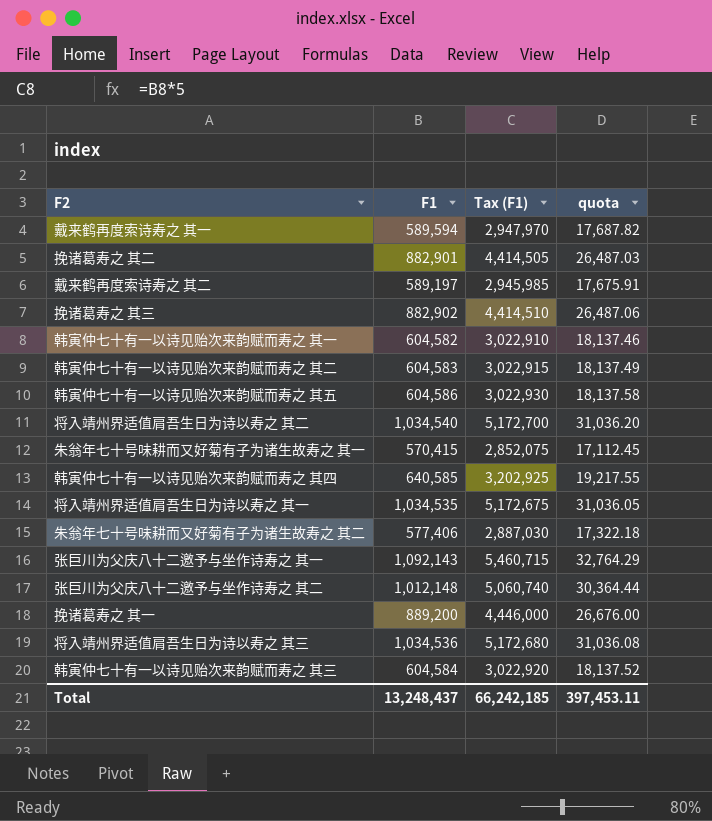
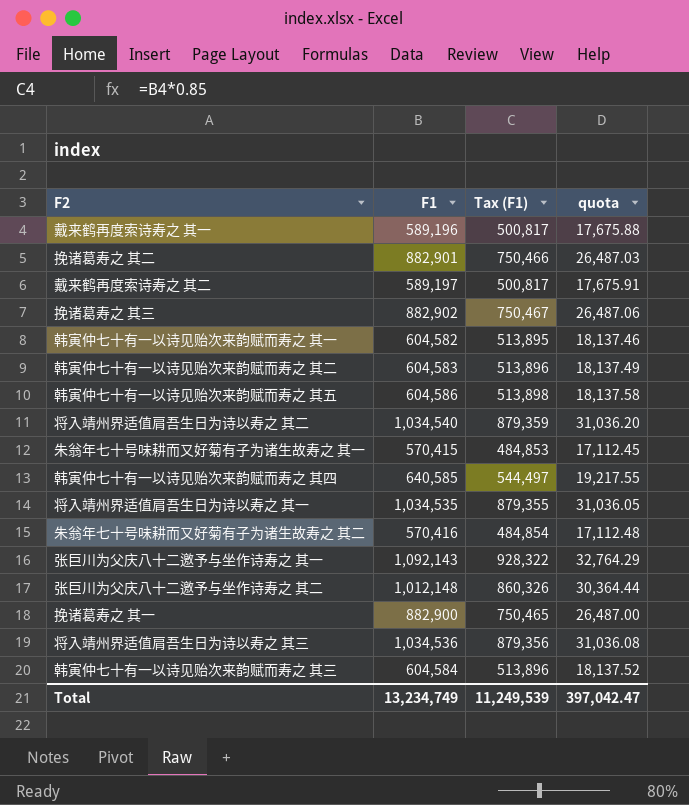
column Tax (F1) | formula: [F1] * 5 -> [F1] * 0.85
戴来鹤再度索诗寿之 其一 | F1: 589,594 -> 589,196
戴来鹤再度索诗寿之 其一 | quota: 17,687.82 -> 17,675.88
朱翁年七十号味耕而又好菊有子为诸生故寿之 其二 | F1: 577,406 -> 570,416
朱翁年七十号味耕而又好菊有子为诸生故寿之 其二 | quota: 17,322.18 -> 17,112.48
挽诸葛寿之 其一 | F1: 889,200 -> 882,900
挽诸葛寿之 其一 | quota: 26,676.00 -> 26,487.00
Total | F1: 13,248,437 -> 13,234,749
Total | Tax (F1): 66,242,185 -> 11,249,539
Total | quota: 397,453.11 -> 397,042.47

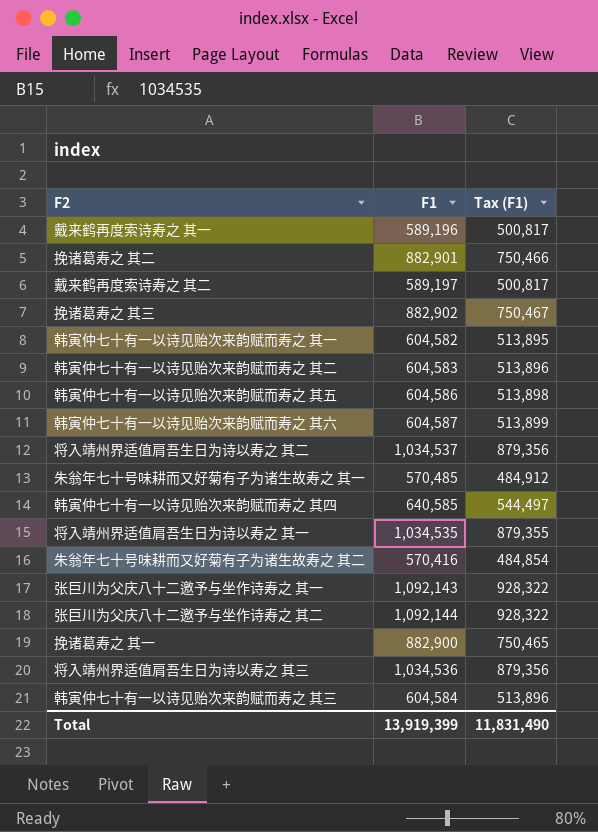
column quota | formula: [F1] * 0.03 -> none
row 韩寅仲七十有一以诗见贻次来韵赋而寿之 其六: none -> 604,587 | 513,899
将入靖州界适值肩吾生日为诗以寿之 其二 | F1: 1,034,540 -> 1,034,537
将入靖州界适值肩吾生日为诗以寿之 其二 | Tax (F1): 879,359 -> 879,356
朱翁年七十号味耕而又好菊有子为诸生故寿之 其一 | F1: 570,415 -> 570,485
朱翁年七十号味耕而又好菊有子为诸生故寿之 其一 | Tax (F1): 484,853 -> 484,912
张巨川为父庆八十二邀予与坐作诗寿之 其二 | F1: 1,012,148 -> 1,092,144
张巨川为父庆八十二邀予与坐作诗寿之 其二 | Tax (F1): 860,326 -> 928,322
Total | F1: 13,234,749 -> 13,919,399
Total | Tax (F1): 11,249,539 -> 11,831,490

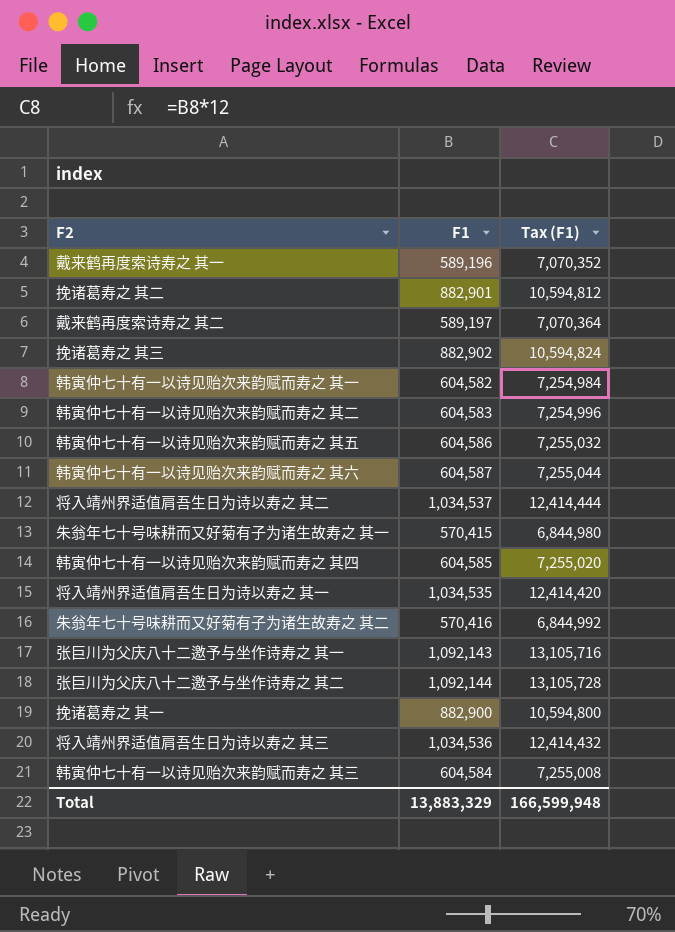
column Tax (F1) | formula: [F1] * 0.85 -> [F1] * 12
朱翁年七十号味耕而又好菊有子为诸生故寿之 其一 | F1: 570,485 -> 570,415
韩寅仲七十有一以诗见贻次来韵赋而寿之 其四 | F1: 640,585 -> 604,585
Total | F1: 13,919,399 -> 13,883,329
Total | Tax (F1): 11,831,490 -> 166,599,948

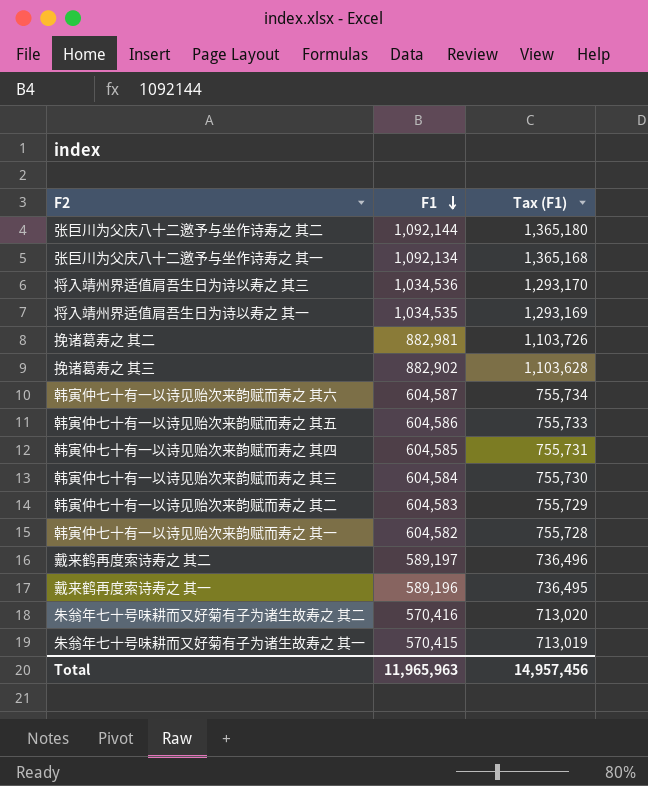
row order: none -> F1 descending
column Tax (F1) | formula: [F1] * 12 -> [F1] * 1.25
row 将入靖州界适值肩吾生日为诗以寿之 其二: 1,034,537 | 12,414,444 -> none
row 挽诸葛寿之 其一: 882,900 | 10,594,800 -> none
张巨川为父庆八十二邀予与坐作诗寿之 其一 | F1: 1,092,143 -> 1,092,134
挽诸葛寿之 其二 | F1: 882,901 -> 882,981
Total | F1: 13,883,329 -> 11,965,963
Total | Tax (F1): 166,599,948 -> 14,957,456

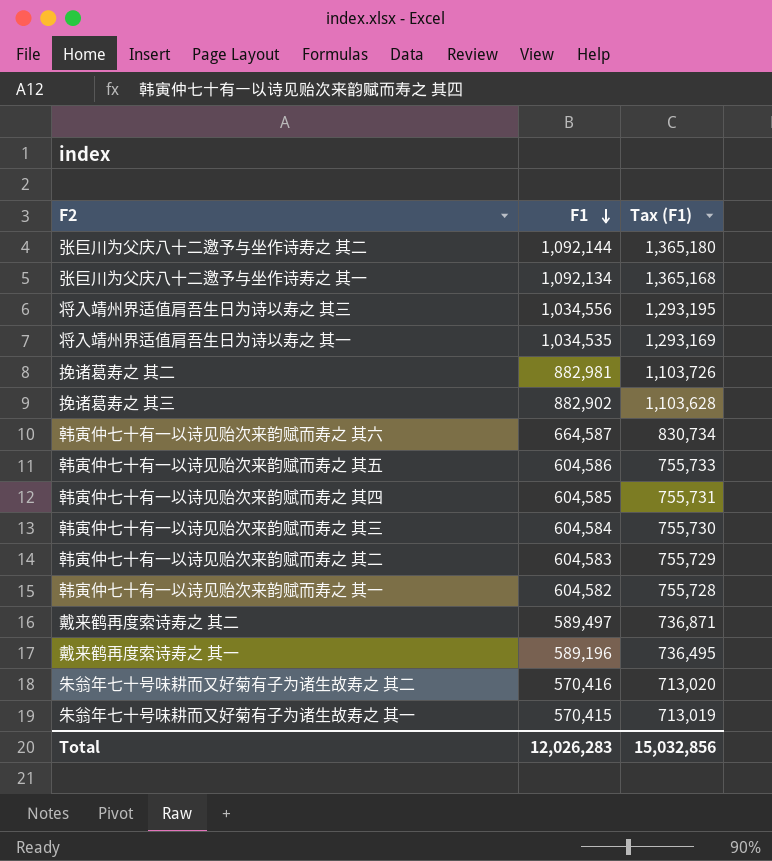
将入靖州界适值肩吾生日为诗以寿之 其三 | F1: 1,034,536 -> 1,034,556
将入靖州界适值肩吾生日为诗以寿之 其三 | Tax (F1): 1,293,170 -> 1,293,195
韩寅仲七十有一以诗见贻次来韵赋而寿之 其六 | F1: 604,587 -> 664,587
韩寅仲七十有一以诗见贻次来韵赋而寿之 其六 | Tax (F1): 755,734 -> 830,734
戴来鹤再度索诗寿之 其二 | F1: 589,197 -> 589,497
戴来鹤再度索诗寿之 其二 | Tax (F1): 736,496 -> 736,871
Total | F1: 11,965,963 -> 12,026,283
Total | Tax (F1): 14,957,456 -> 15,032,856

